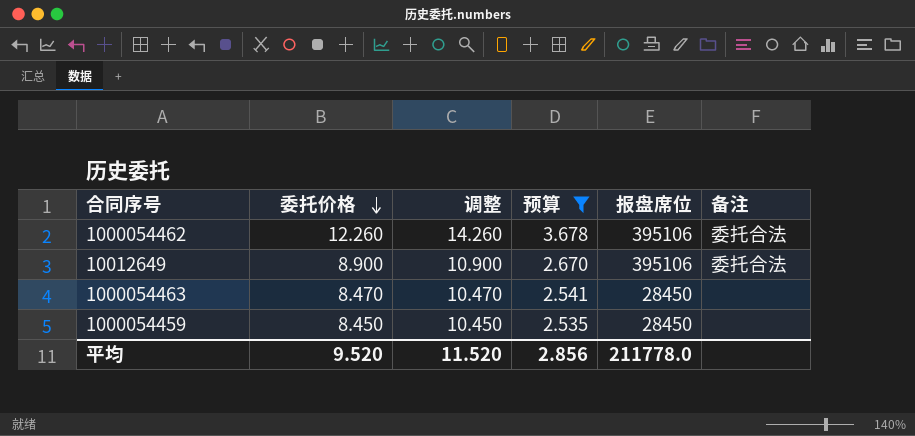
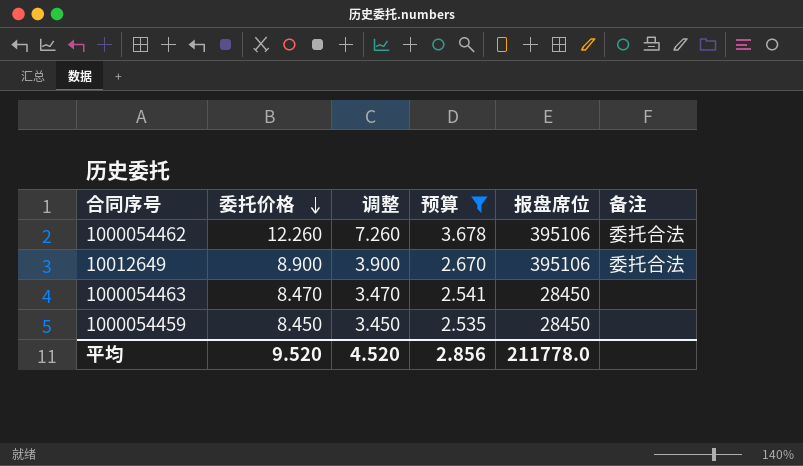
column 调整 | formula: [委托价格] + 2 -> [委托价格] - 5
平均 | 调整: 11.520 -> 4.520

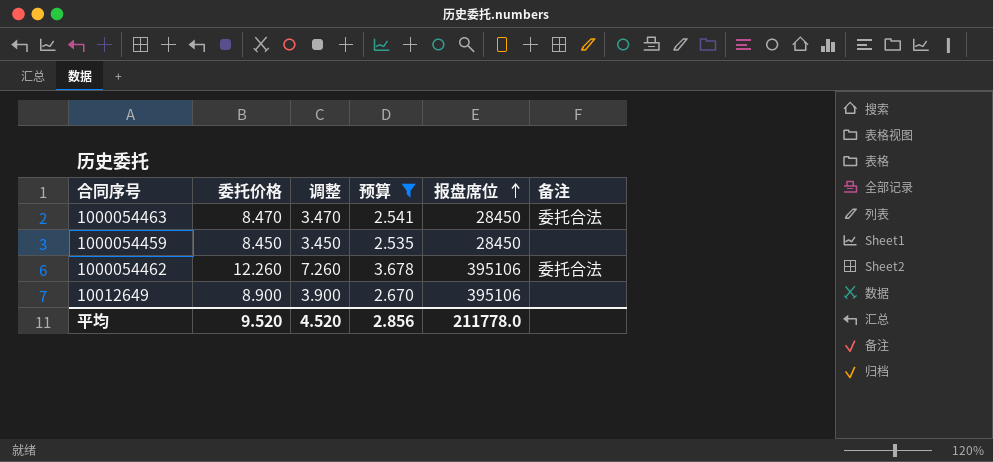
row order: 委托价格 descending -> 报盘席位 ascending
1000054463 | 备注: none -> 委托合法
10012649 | 备注: 委托合法 -> none

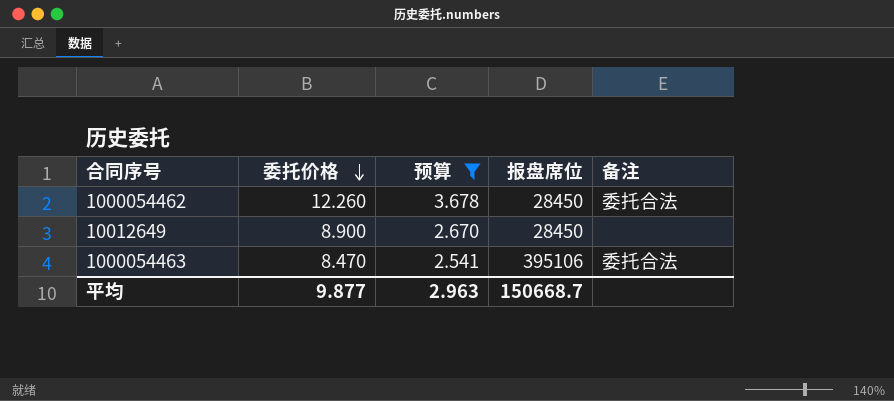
row order: 报盘席位 ascending -> 委托价格 descending
column 调整 | formula: [委托价格] - 5 -> none
row 1000054459: 8.450 | 3.450 | 2.535 | 28450 | none -> none
1000054462 | 报盘席位: 395106 -> 28450
10012649 | 报盘席位: 395106 -> 28450
1000054463 | 报盘席位: 28450 -> 395106
平均 | 委托价格: 9.520 -> 9.877
平均 | 预算: 2.856 -> 2.963
平均 | 报盘席位: 211778.0 -> 150668.7

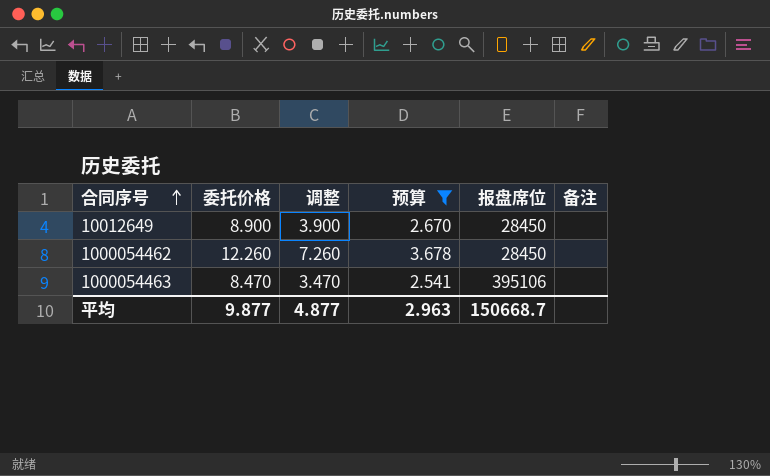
row order: 委托价格 descending -> 合同序号 ascending
column 调整 | formula: none -> [委托价格] - 5
1000054462 | 备注: 委托合法 -> none
1000054463 | 备注: 委托合法 -> none

